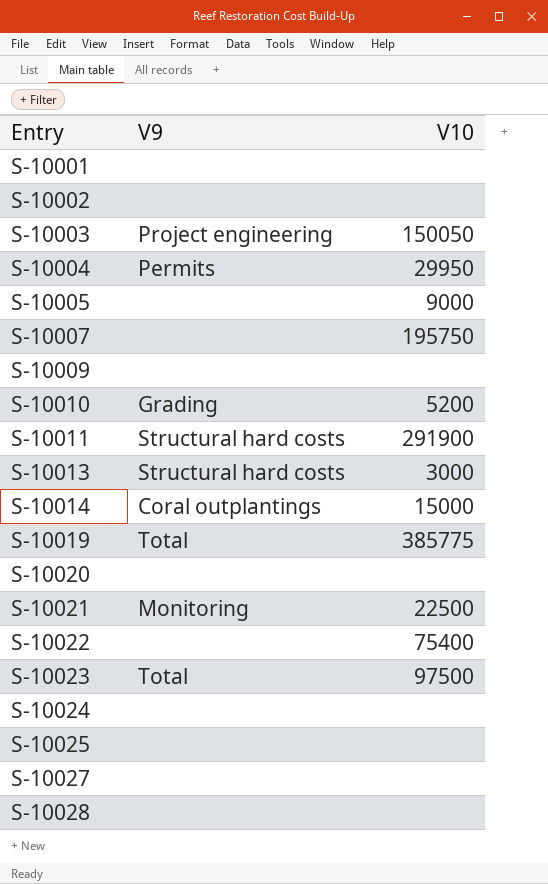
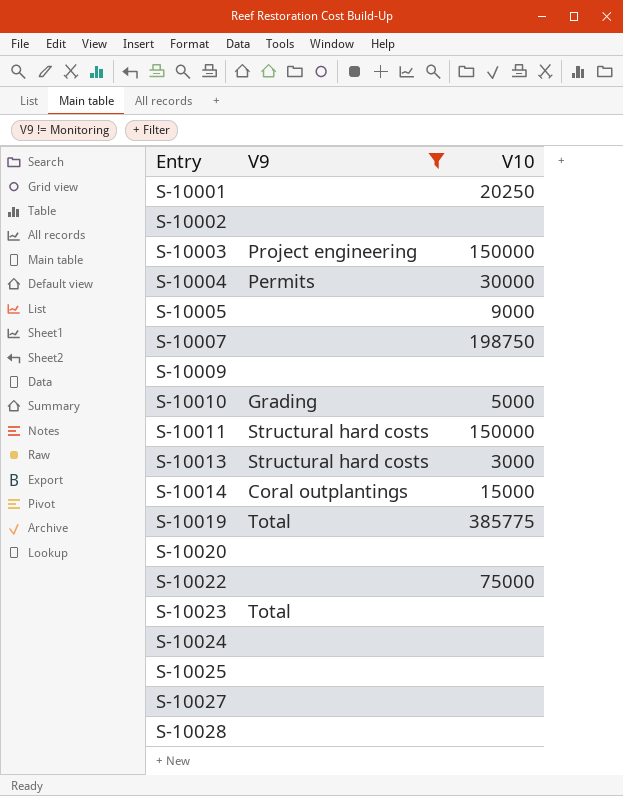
filter: none -> V9 != Monitoring
S-10001 | V10: none -> 20250
S-10003 | V10: 150050 -> 150000
S-10004 | V10: 29950 -> 30000
S-10007 | V10: 195750 -> 198750
S-10010 | V10: 5200 -> 5000
S-10011 | V10: 291900 -> 150000
S-10022 | V10: 75400 -> 75000
S-10023 | V10: 97500 -> none

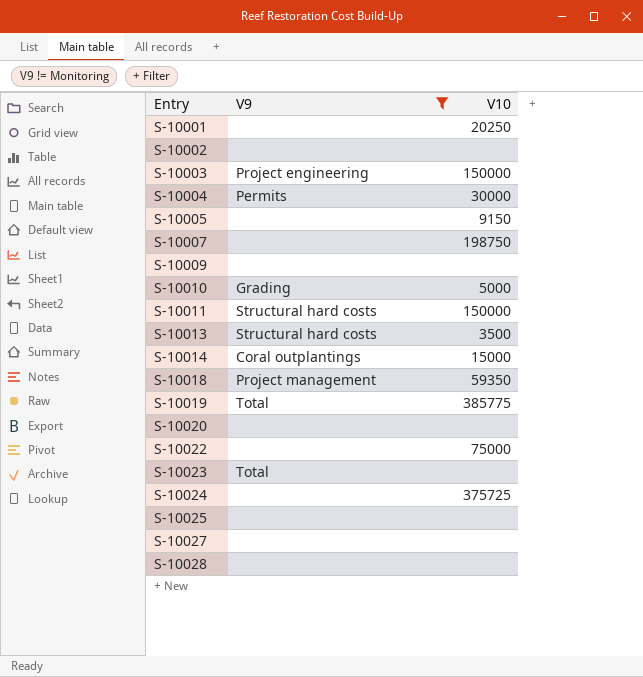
S-10005 | V10: 9000 -> 9150
S-10013 | V10: 3000 -> 3500
row S-10018: none -> Project management | 59350
S-10024 | V10: none -> 375725

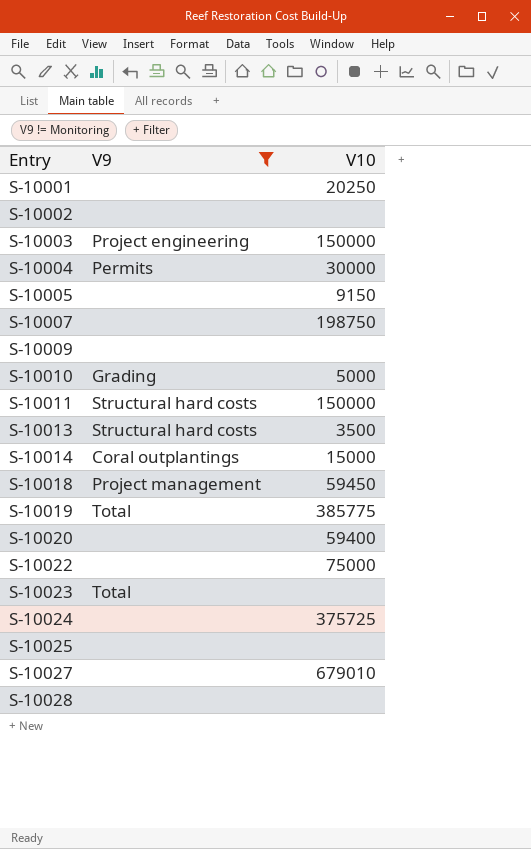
S-10018 | V10: 59350 -> 59450
S-10020 | V10: none -> 59400
S-10027 | V10: none -> 679010

